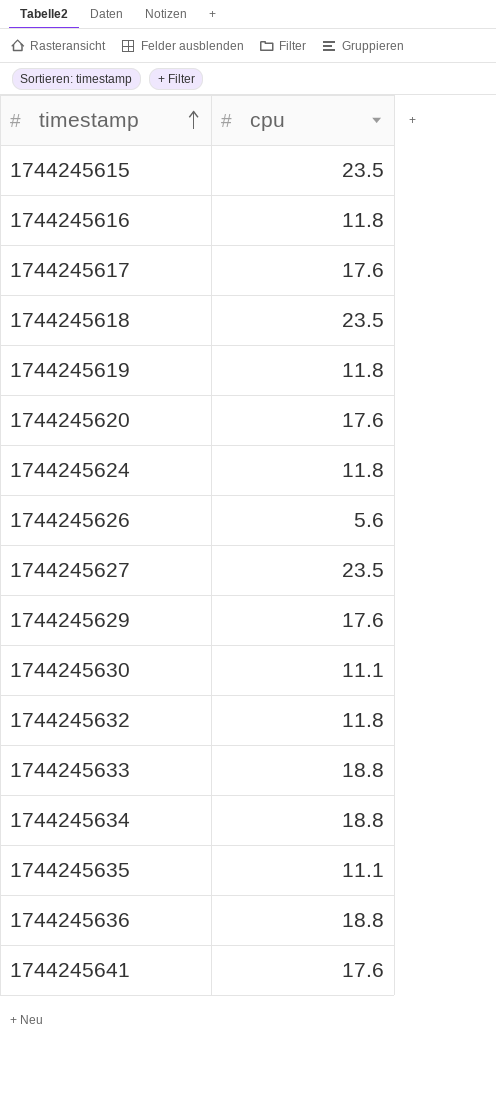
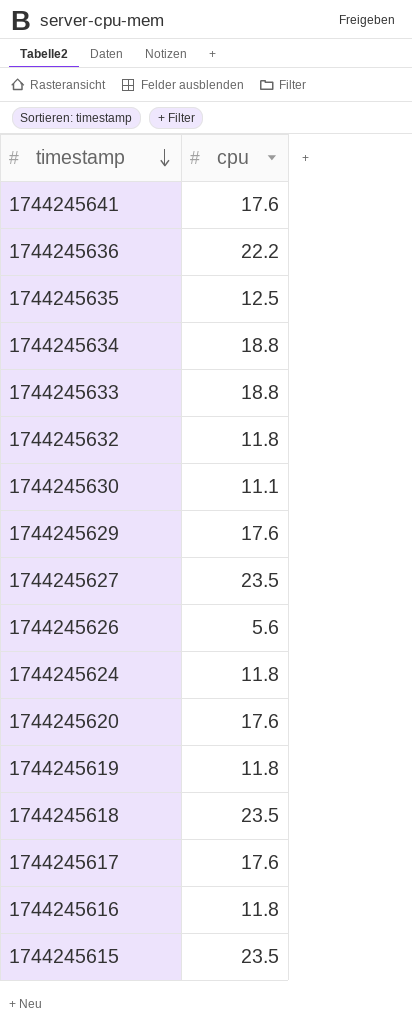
row order: timestamp ascending -> timestamp descending
1744245636 | cpu: 18.8 -> 22.2
1744245635 | cpu: 11.1 -> 12.5

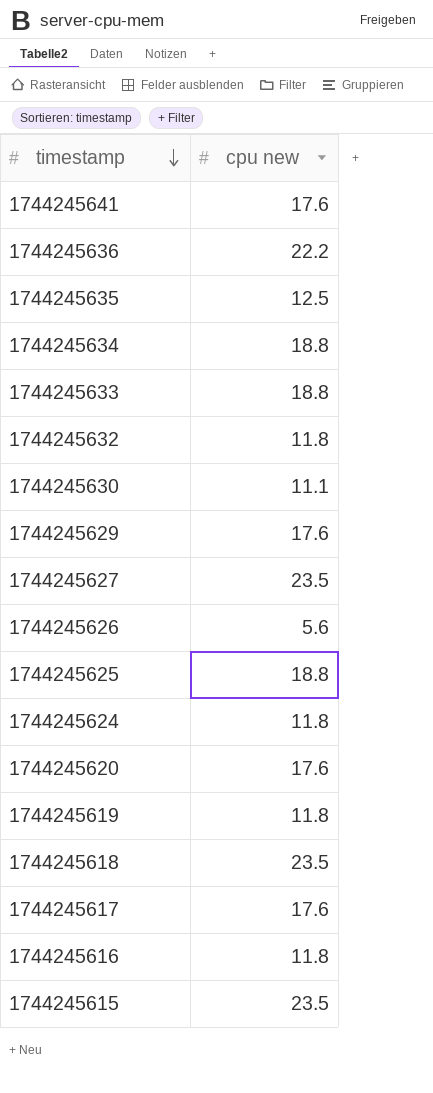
column name: cpu -> cpu new
row 1744245625: none -> 18.8

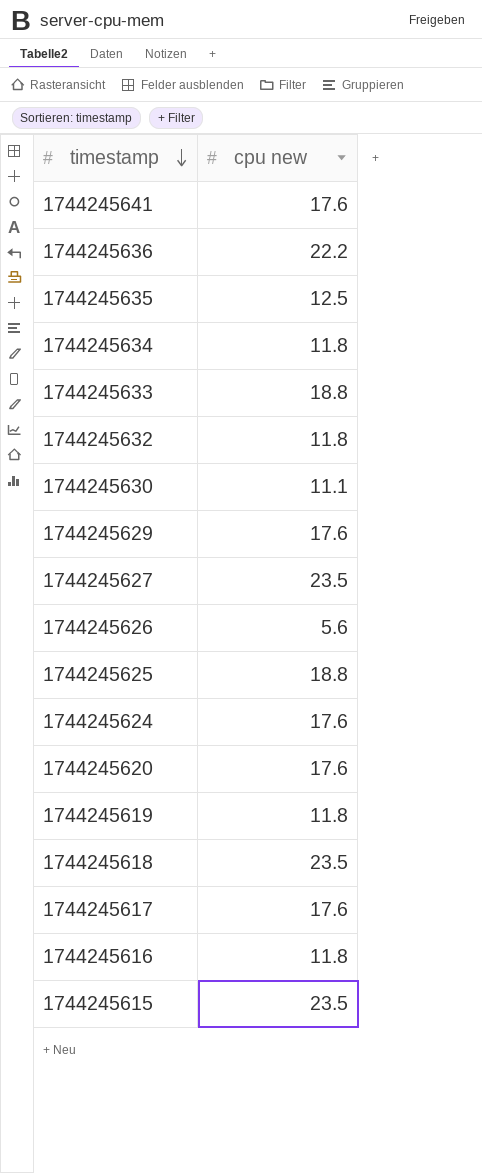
1744245634 | cpu new: 18.8 -> 11.8
1744245624 | cpu new: 11.8 -> 17.6

